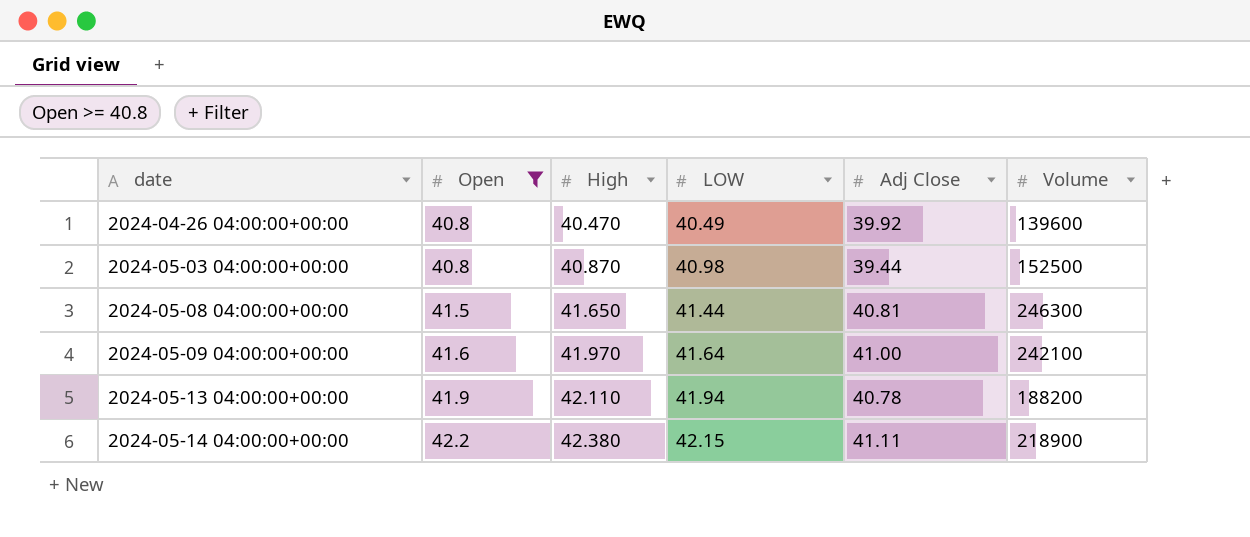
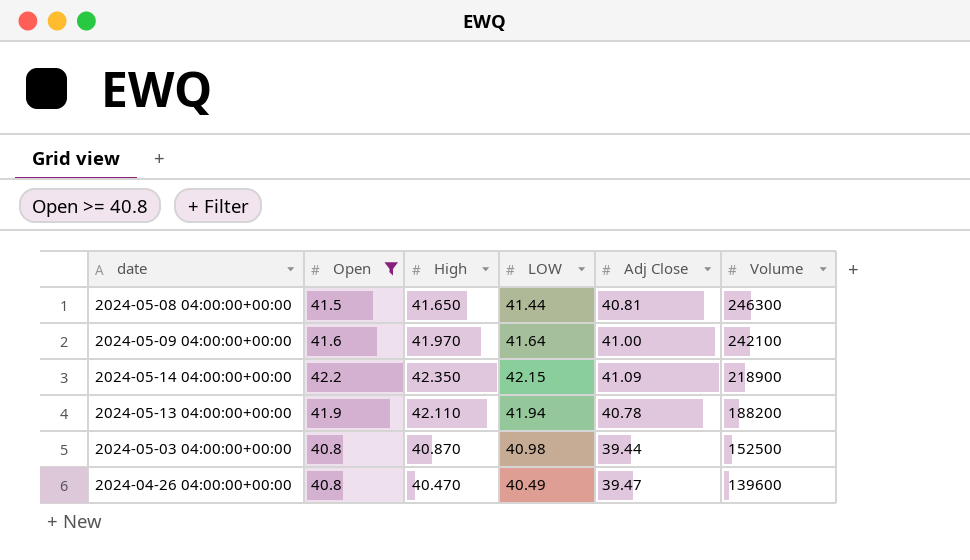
row order: date ascending -> Volume descending
2024-05-14 04:00:00+00:00 | High: 42.380 -> 42.350
2024-05-14 04:00:00+00:00 | Adj Close: 41.11 -> 41.09
2024-04-26 04:00:00+00:00 | Adj Close: 39.92 -> 39.47

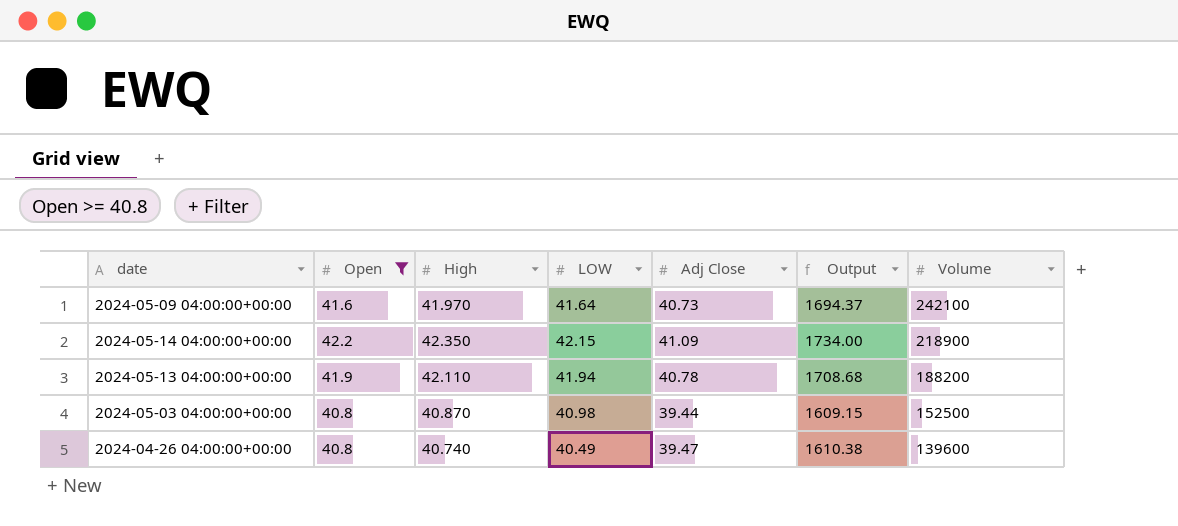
column Output | formula: none -> [Open] * [Adj Close]
row 2024-05-08 04:00:00+00:00: 41.5 | 41.650 | 41.44 | 40.81 | 246300 -> none
2024-05-09 04:00:00+00:00 | Adj Close: 41.00 -> 40.73
2024-04-26 04:00:00+00:00 | High: 40.470 -> 40.740

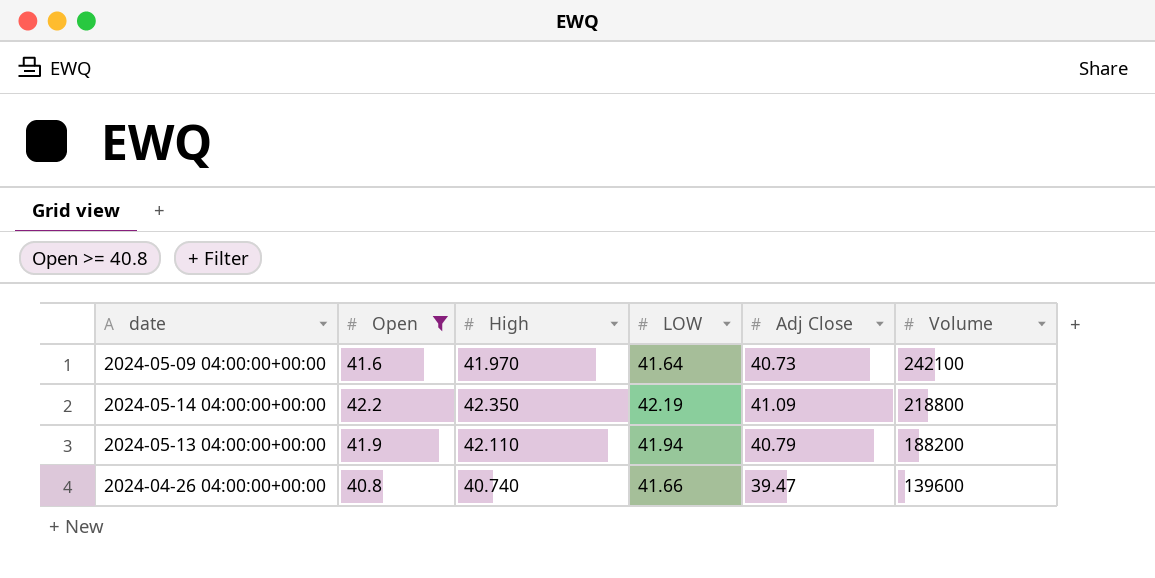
column Output | formula: [Open] * [Adj Close] -> none
row 2024-05-03 04:00:00+00:00: 40.8 | 40.870 | 40.98 | 39.44 | 1609.15 | 152500 -> none
2024-05-14 04:00:00+00:00 | LOW: 42.15 -> 42.19
2024-05-14 04:00:00+00:00 | Volume: 218900 -> 218800
2024-05-13 04:00:00+00:00 | Adj Close: 40.78 -> 40.79
2024-04-26 04:00:00+00:00 | LOW: 40.49 -> 41.66

